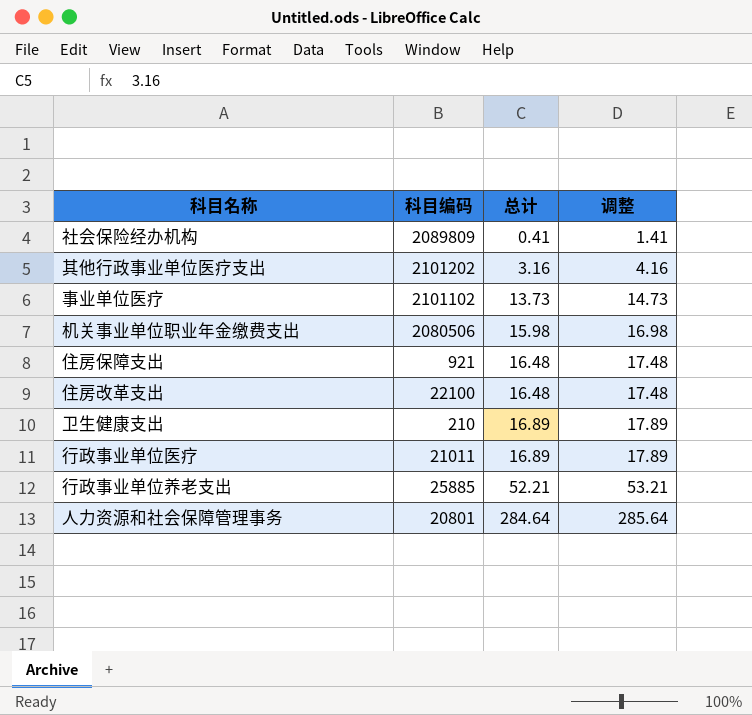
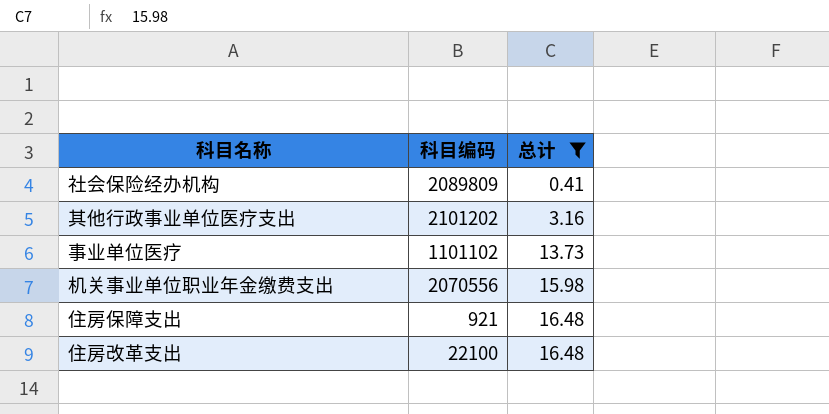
filter: none -> 总计 <= 16.48
column 调整 | formula: [总计] + 1 -> none
事业单位医疗 | 科目编码: 2101102 -> 1101102
机关事业单位职业年金缴费支出 | 科目编码: 2080506 -> 2070556

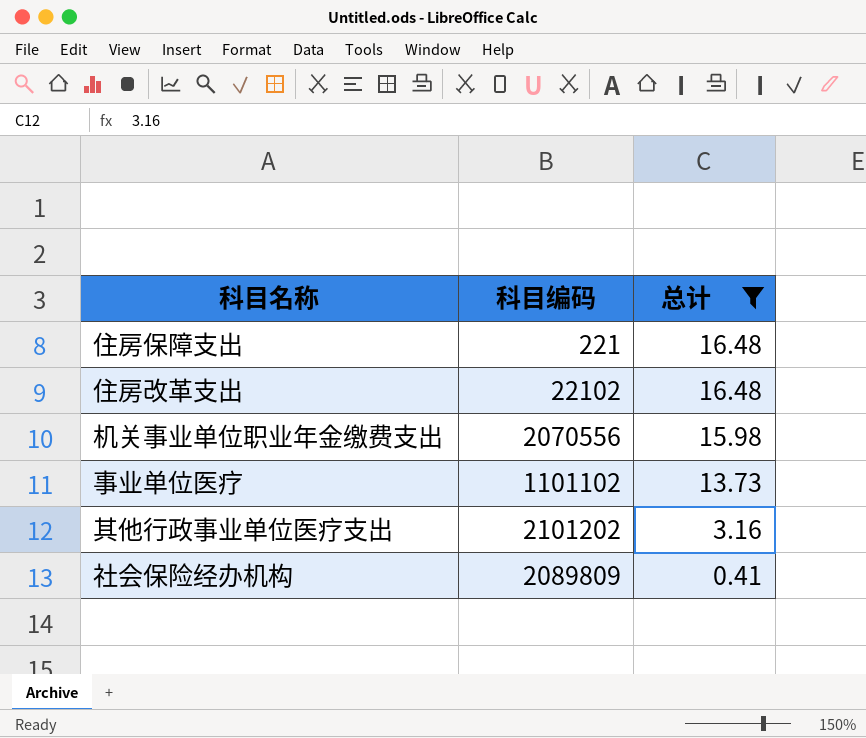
row order: 总计 ascending -> 总计 descending
住房保障支出 | 科目编码: 921 -> 221
住房改革支出 | 科目编码: 22100 -> 22102

